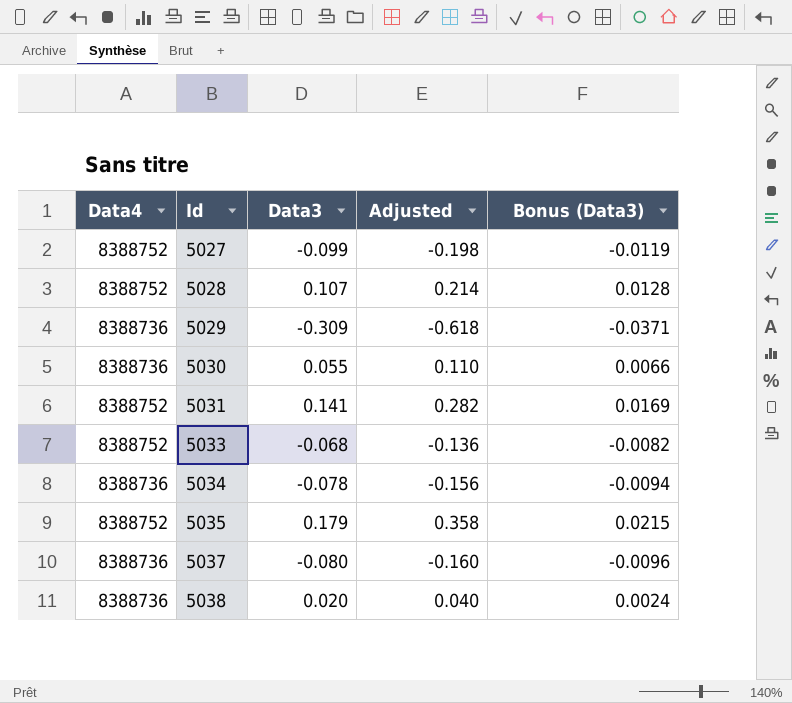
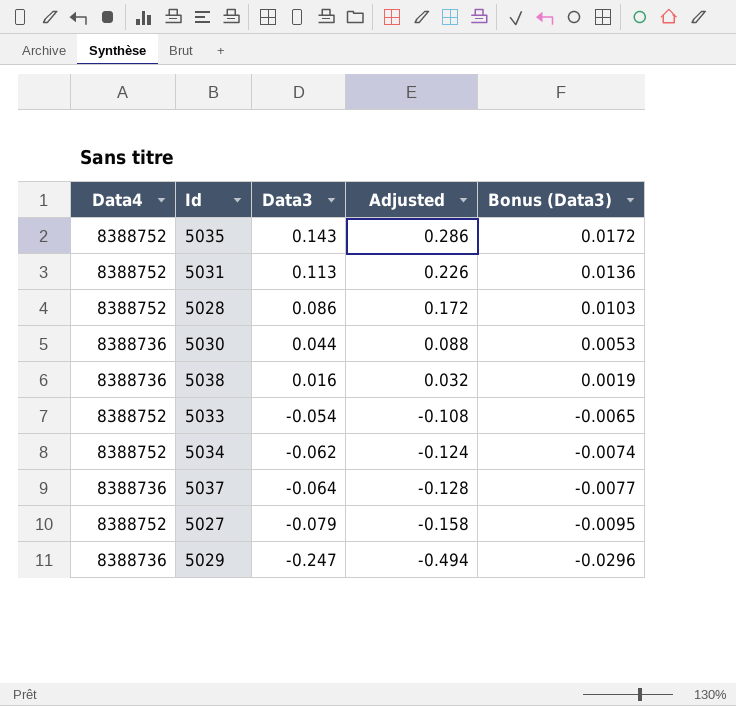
row order: Id ascending -> Data3 descending
5035 | Data3: 0.179 -> 0.143
5035 | Adjusted: 0.358 -> 0.286
5035 | Bonus (Data3): 0.0215 -> 0.0172
5031 | Data3: 0.141 -> 0.113
5031 | Adjusted: 0.282 -> 0.226
5031 | Bonus (Data3): 0.0169 -> 0.0136
5028 | Data3: 0.107 -> 0.086
5028 | Adjusted: 0.214 -> 0.172
5028 | Bonus (Data3): 0.0128 -> 0.0103
5030 | Data3: 0.055 -> 0.044
5030 | Adjusted: 0.110 -> 0.088
5030 | Bonus (Data3): 0.0066 -> 0.0053
5038 | Data3: 0.020 -> 0.016
5038 | Adjusted: 0.040 -> 0.032
5038 | Bonus (Data3): 0.0024 -> 0.0019
5033 | Data3: -0.068 -> -0.054
5033 | Adjusted: -0.136 -> -0.108
5033 | Bonus (Data3): -0.0082 -> -0.0065
5034 | Data4: 8388736 -> 8388752
5034 | Data3: -0.078 -> -0.062
5034 | Adjusted: -0.156 -> -0.124
5034 | Bonus (Data3): -0.0094 -> -0.0074
5037 | Data3: -0.080 -> -0.064
5037 | Adjusted: -0.160 -> -0.128
5037 | Bonus (Data3): -0.0096 -> -0.0077
5027 | Data3: -0.099 -> -0.079
5027 | Adjusted: -0.198 -> -0.158
5027 | Bonus (Data3): -0.0119 -> -0.0095
5029 | Data3: -0.309 -> -0.247
5029 | Adjusted: -0.618 -> -0.494
5029 | Bonus (Data3): -0.0371 -> -0.0296

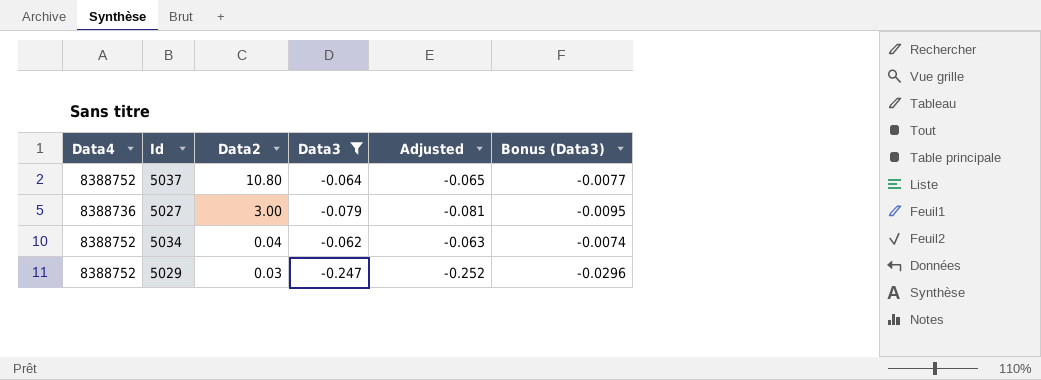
filter: none -> Data3 <= -0.062
row order: Data3 descending -> Data2 descending
column Data2 | position: none -> 3
column Adjusted | formula: [Data3] * 2 -> [Data3] * 1.02
5037 | Data4: 8388736 -> 8388752
5027 | Data4: 8388752 -> 8388736
5029 | Data4: 8388736 -> 8388752

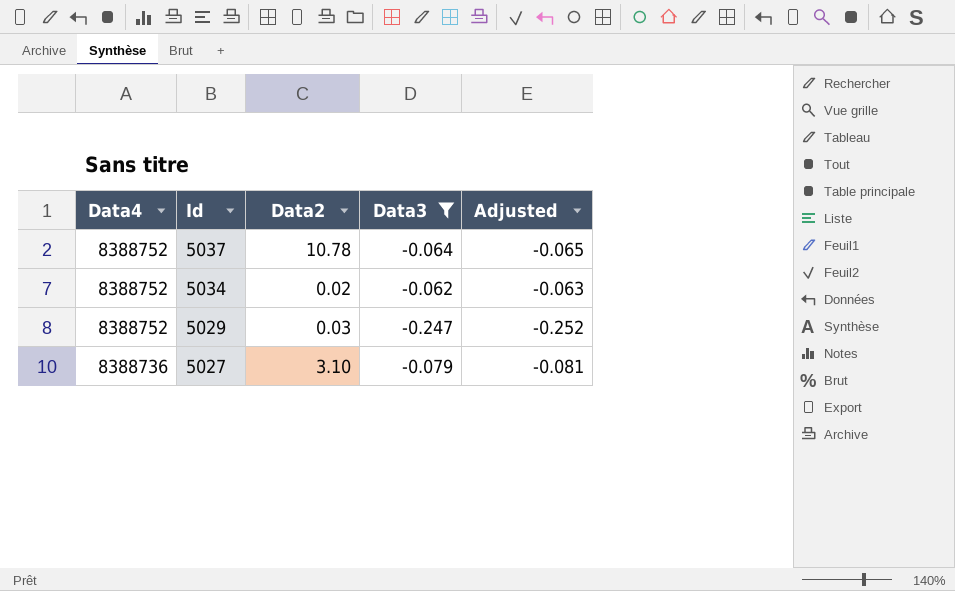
row order: Data2 descending -> Data4 descending
column Bonus (Data3) | formula: [Data3] * 0.12 -> none
5037 | Data2: 10.80 -> 10.78
5034 | Data2: 0.04 -> 0.02
5027 | Data2: 3.00 -> 3.10

